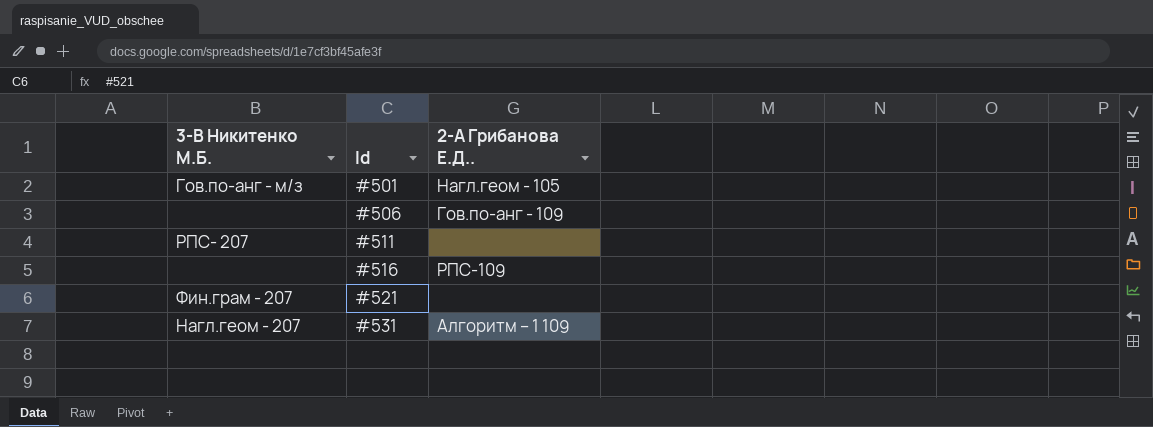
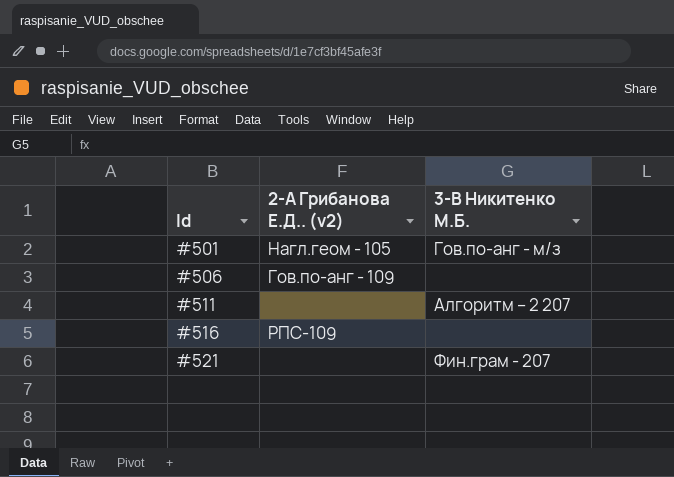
column name: 2-А Грибанова Е.Д.. -> 2-А Грибанова Е.Д.. (v2)
column 3-В Никитенко М.Б. | position: 1 -> 3
row #531: Нагл.геом - 207 | Алгоритм – 1 109 -> none
#511 | 3-В Никитенко М.Б.: РПС- 207 -> Алгоритм – 2 207

